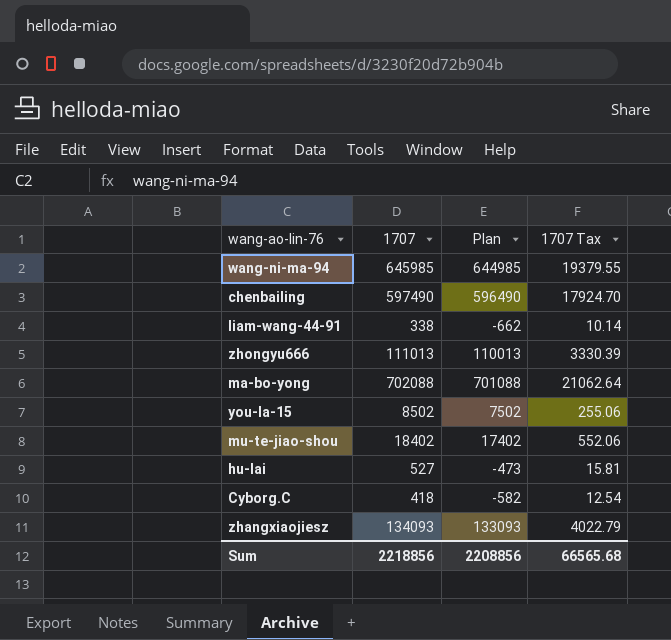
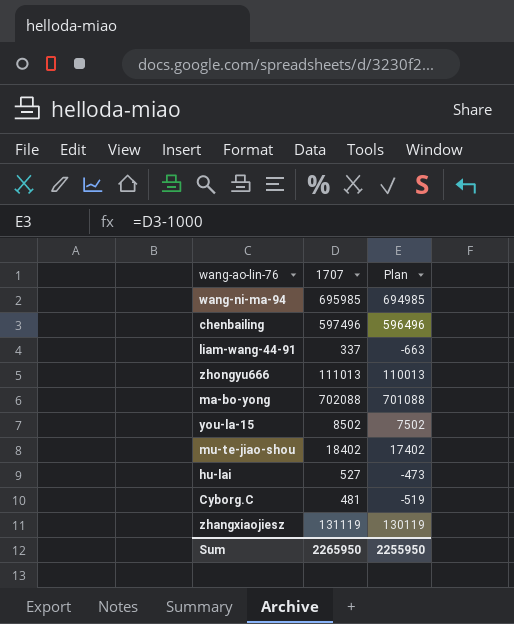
column 1707 Tax | formula: [1707] * 0.03 -> none
wang-ni-ma-94 | 1707: 645985 -> 695985
wang-ni-ma-94 | Plan: 644985 -> 694985
chenbailing | 1707: 597490 -> 597496
chenbailing | Plan: 596490 -> 596496
liam-wang-44-91 | 1707: 338 -> 337
liam-wang-44-91 | Plan: -662 -> -663
Cyborg.C | 1707: 418 -> 481
Cyborg.C | Plan: -582 -> -519
zhangxiaojiesz | 1707: 134093 -> 131119
zhangxiaojiesz | Plan: 133093 -> 130119
Sum | 1707: 2218856 -> 2265950
Sum | Plan: 2208856 -> 2255950

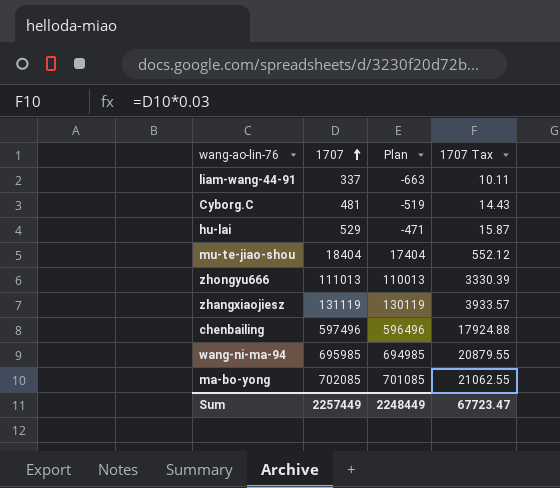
row order: none -> 1707 ascending
column 1707 Tax | formula: none -> [1707] * 0.03
row you-la-15: 8502 | 7502 -> none
hu-lai | 1707: 527 -> 529
hu-lai | Plan: -473 -> -471
mu-te-jiao-shou | 1707: 18402 -> 18404
mu-te-jiao-shou | Plan: 17402 -> 17404
ma-bo-yong | 1707: 702088 -> 702085
ma-bo-yong | Plan: 701088 -> 701085
Sum | 1707: 2265950 -> 2257449
Sum | Plan: 2255950 -> 2248449

